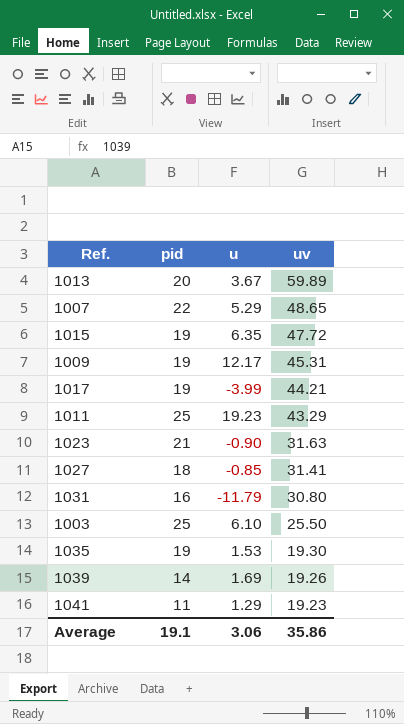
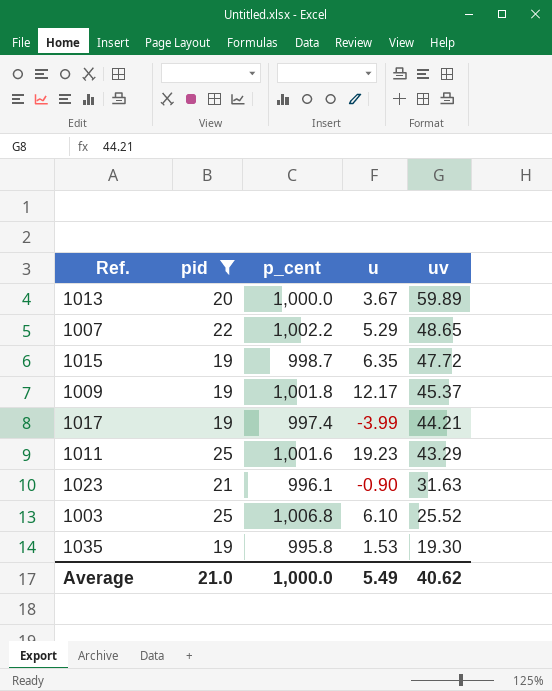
filter: none -> pid >= 19
column p_cent | position: none -> 3
1009 | uv: 45.31 -> 45.37
1003 | uv: 25.50 -> 25.52
Average | pid: 19.1 -> 21.0
Average | u: 3.06 -> 5.49
Average | uv: 35.86 -> 40.62

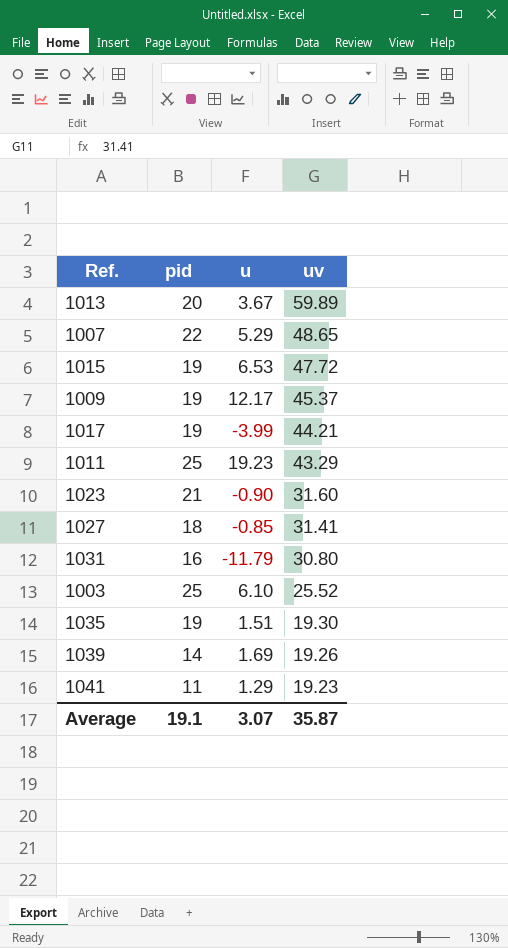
filter: pid >= 19 -> none
column p_cent | position: 3 -> none
1015 | u: 6.35 -> 6.53
1023 | uv: 31.63 -> 31.60
1035 | u: 1.53 -> 1.51
Average | pid: 21.0 -> 19.1
Average | u: 5.49 -> 3.07
Average | uv: 40.62 -> 35.87

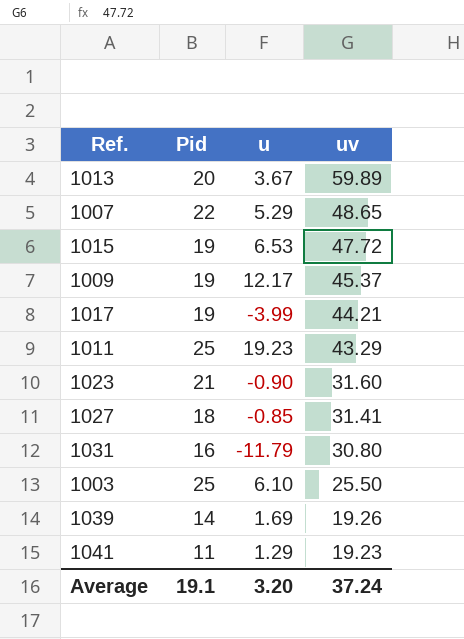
column name: pid -> Pid
row 1035: 19 | 1.51 | 19.30 -> none
1003 | uv: 25.52 -> 25.50
Average | u: 3.07 -> 3.20
Average | uv: 35.87 -> 37.24

